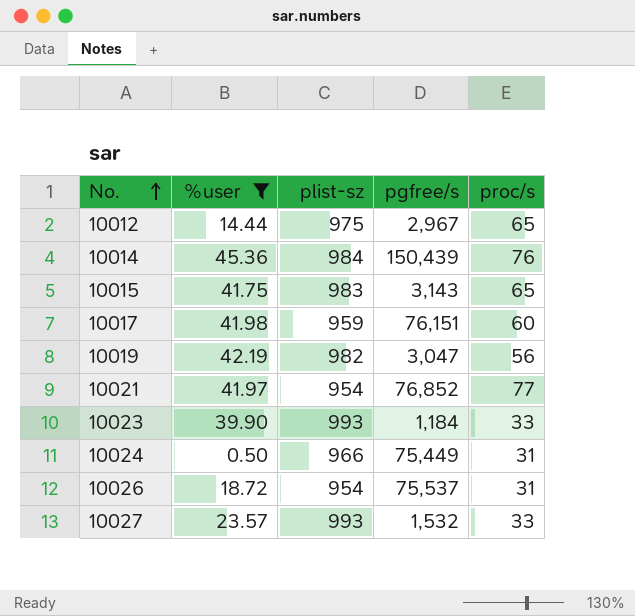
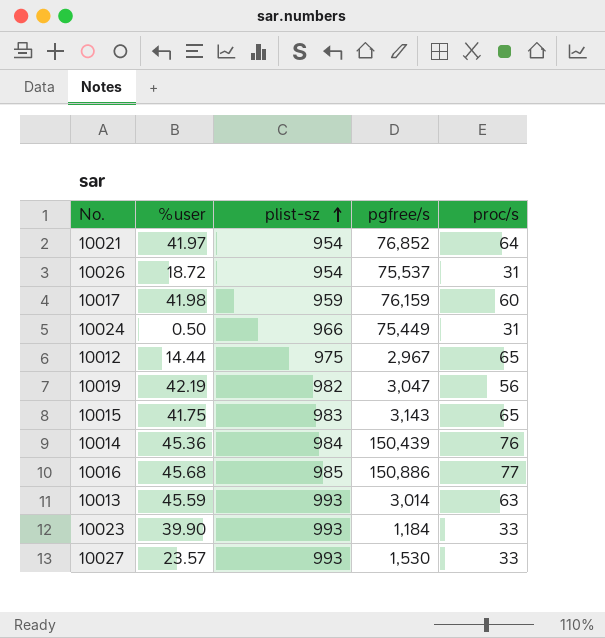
filter: %user <= 45.36 -> none
row order: No. ascending -> plist-sz ascending
10021 | proc/s: 77 -> 64
10017 | pgfree/s: 76,151 -> 76,159
10027 | pgfree/s: 1,532 -> 1,530

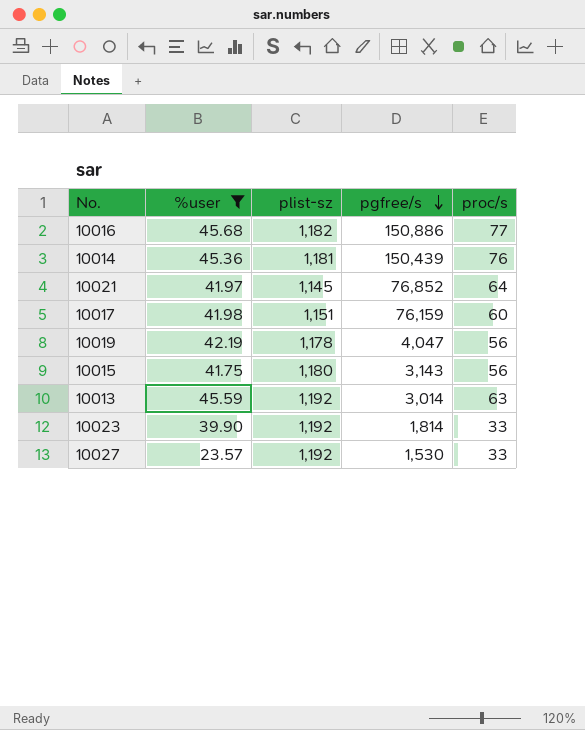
filter: none -> %user >= 23.57
row order: plist-sz ascending -> pgfree/s descending
10016 | plist-sz: 985 -> 1,182
10014 | plist-sz: 984 -> 1,181
10021 | plist-sz: 954 -> 1,145
10017 | plist-sz: 959 -> 1,151
10019 | plist-sz: 982 -> 1,178
10019 | pgfree/s: 3,047 -> 4,047
10015 | plist-sz: 983 -> 1,180
10015 | proc/s: 65 -> 56
10013 | plist-sz: 993 -> 1,192
10023 | plist-sz: 993 -> 1,192
10023 | pgfree/s: 1,184 -> 1,814
10027 | plist-sz: 993 -> 1,192

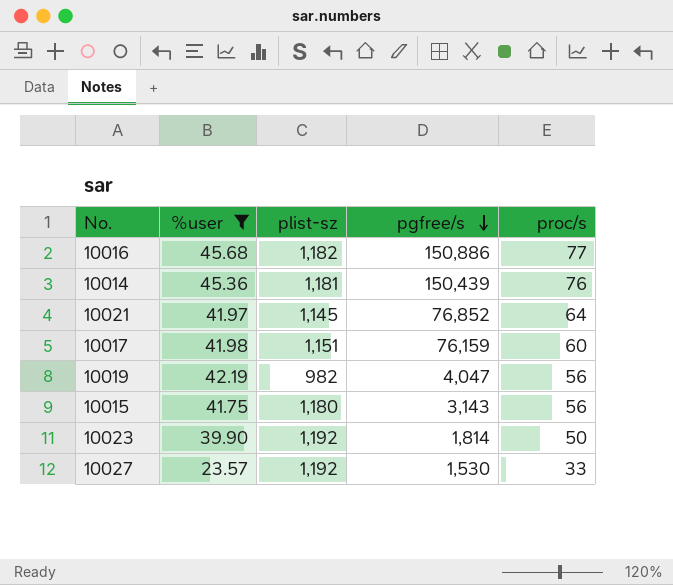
row 10013: 45.59 | 1,192 | 3,014 | 63 -> none
10019 | plist-sz: 1,178 -> 982
10023 | proc/s: 33 -> 50

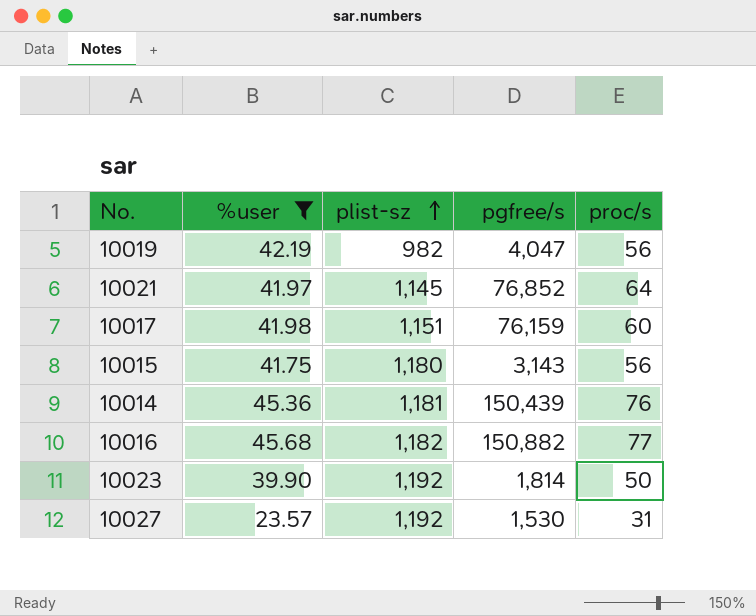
row order: pgfree/s descending -> plist-sz ascending
10016 | pgfree/s: 150,886 -> 150,882
10027 | proc/s: 33 -> 31

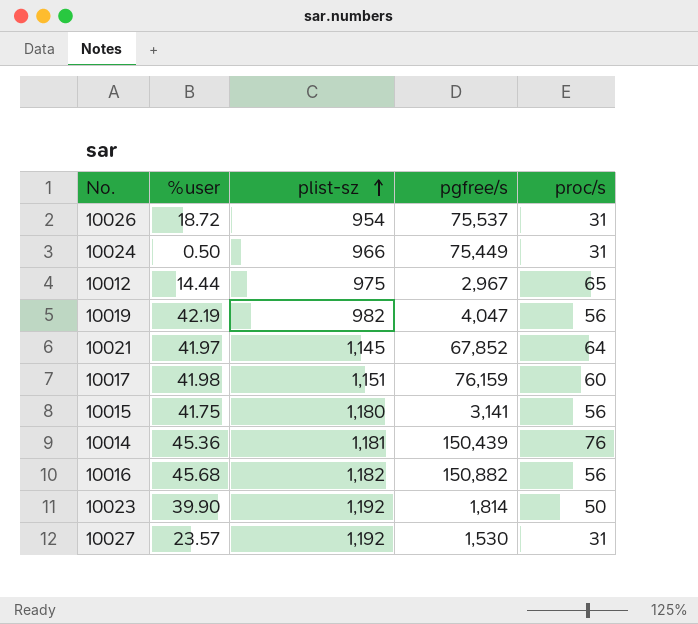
filter: %user >= 23.57 -> none
10021 | pgfree/s: 76,852 -> 67,852
10015 | pgfree/s: 3,143 -> 3,141
10016 | proc/s: 77 -> 56

